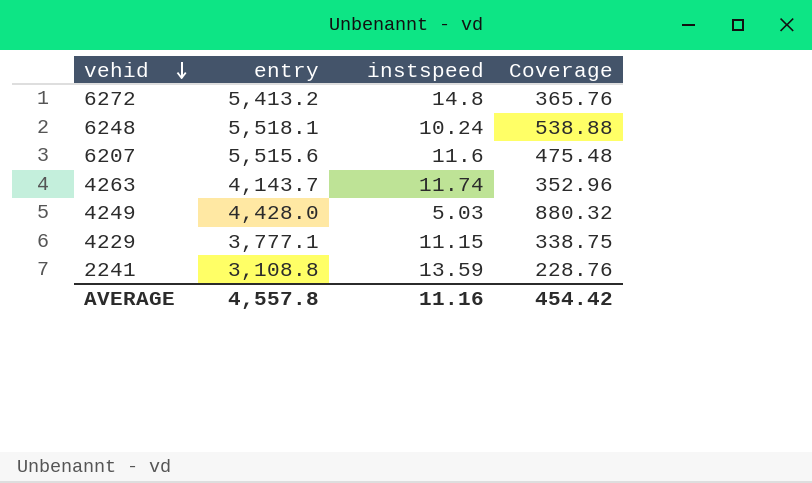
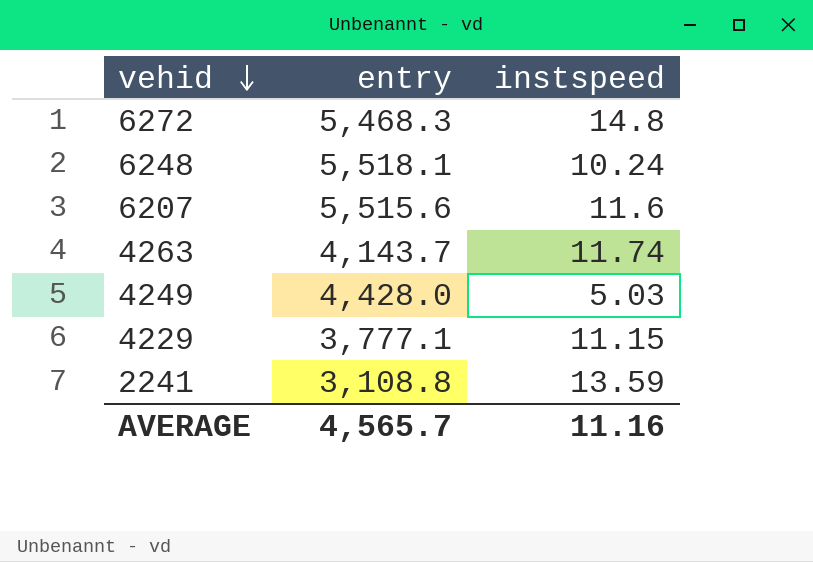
column Coverage | formula: [entry] / [instspeed] -> none
6272 | entry: 5,413.2 -> 5,468.3
AVERAGE | entry: 4,557.8 -> 4,565.7

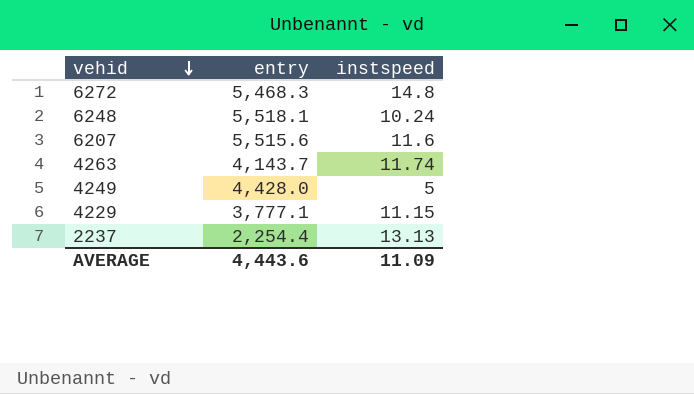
row 2241: 3,108.8 | 13.59 -> none
4249 | instspeed: 5.03 -> 5
row 2237: none -> 2,254.4 | 13.13
AVERAGE | entry: 4,565.7 -> 4,443.6
AVERAGE | instspeed: 11.16 -> 11.09

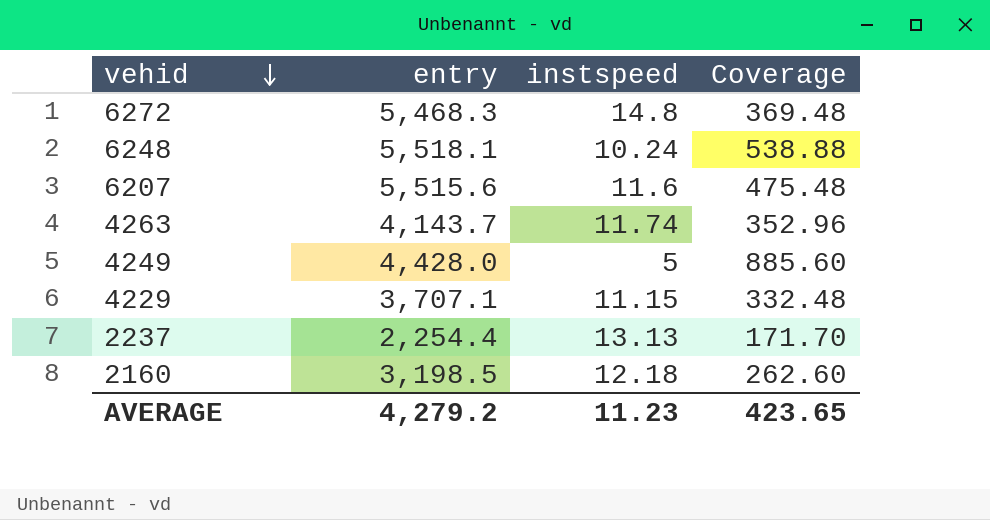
column Coverage | formula: none -> [entry] / [instspeed]
4229 | entry: 3,777.1 -> 3,707.1
row 2160: none -> 3,198.5 | 12.18 | 262.60
AVERAGE | entry: 4,443.6 -> 4,279.2
AVERAGE | instspeed: 11.09 -> 11.23

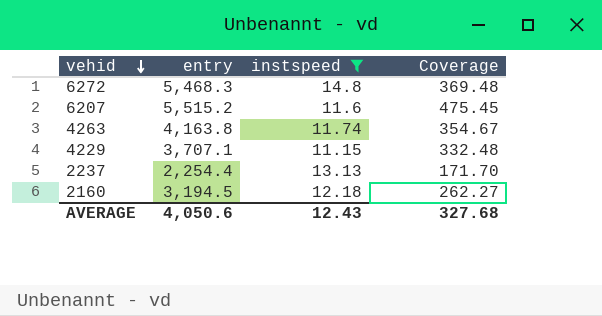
filter: none -> instspeed >= 11.15
6207 | entry: 5,515.6 -> 5,515.2
6207 | Coverage: 475.48 -> 475.45
4263 | entry: 4,143.7 -> 4,163.8
4263 | Coverage: 352.96 -> 354.67
2160 | entry: 3,198.5 -> 3,194.5
2160 | Coverage: 262.60 -> 262.27
AVERAGE | entry: 4,279.2 -> 4,050.6
AVERAGE | instspeed: 11.23 -> 12.43
AVERAGE | Coverage: 423.65 -> 327.68

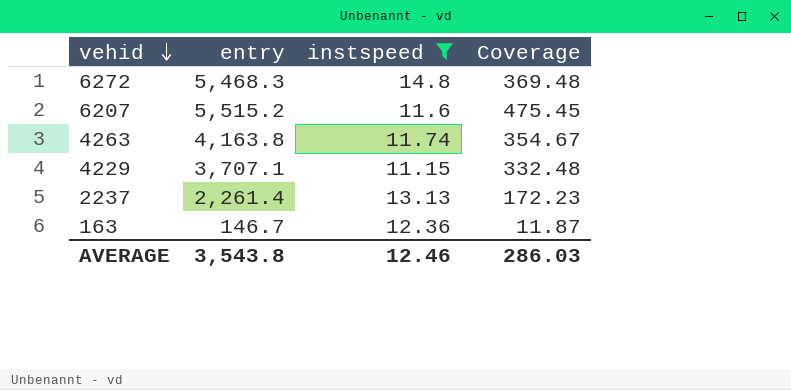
row 2160: 3,194.5 | 12.18 | 262.27 -> none
2237 | entry: 2,254.4 -> 2,261.4
2237 | Coverage: 171.70 -> 172.23
row 163: none -> 146.7 | 12.36 | 11.87
AVERAGE | entry: 4,050.6 -> 3,543.8
AVERAGE | instspeed: 12.43 -> 12.46
AVERAGE | Coverage: 327.68 -> 286.03

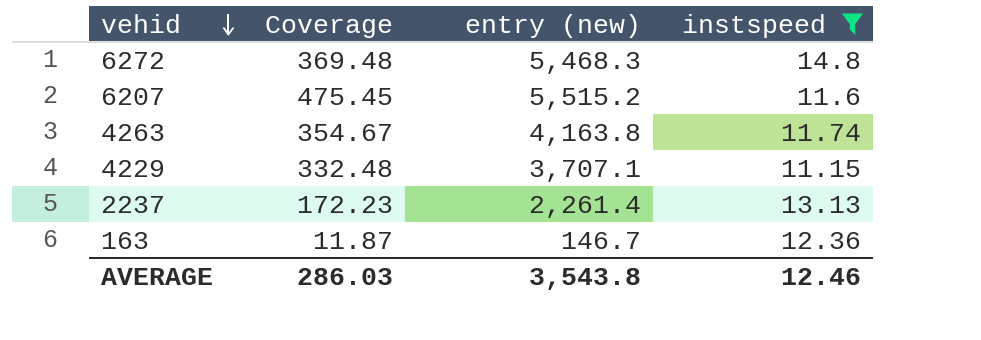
column Coverage | position: 4 -> 2
column name: entry -> entry (new)

